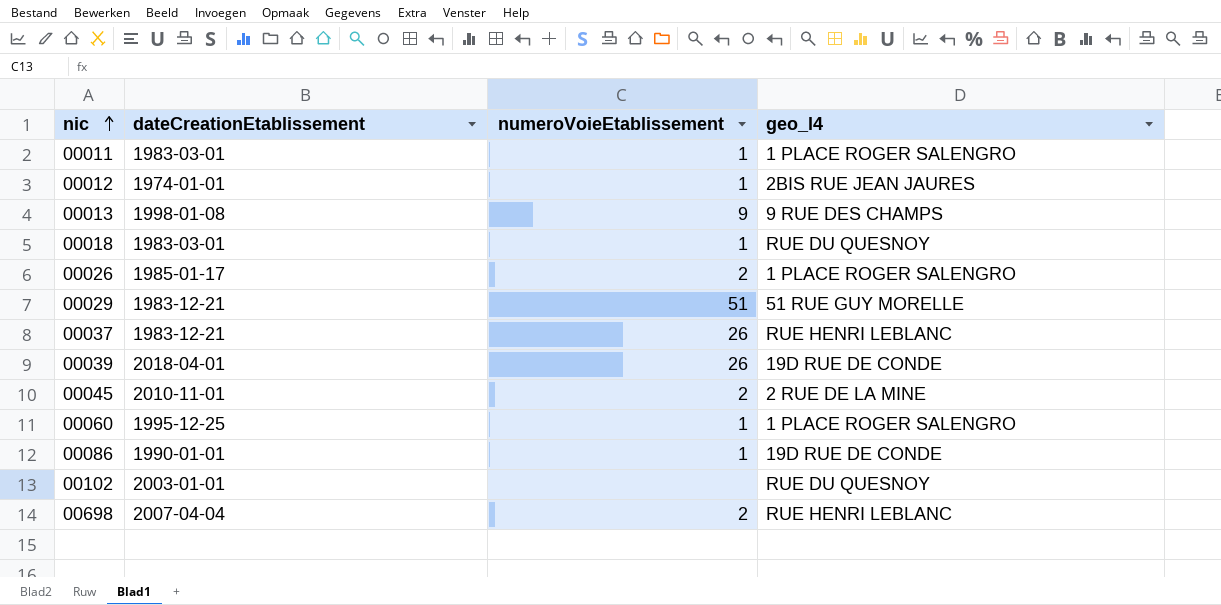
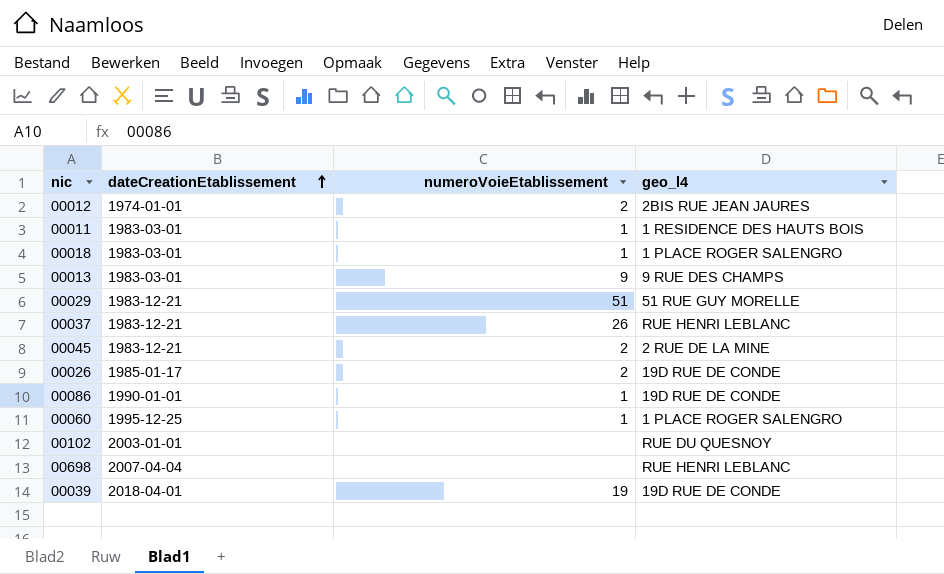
row order: nic ascending -> dateCreationEtablissement ascending
00012 | numeroVoieEtablissement: 1 -> 2
00011 | geo_l4: 1 PLACE ROGER SALENGRO -> 1 RESIDENCE DES HAUTS BOIS
00018 | geo_l4: RUE DU QUESNOY -> 1 PLACE ROGER SALENGRO
00013 | dateCreationEtablissement: 1998-01-08 -> 1983-03-01
00045 | dateCreationEtablissement: 2010-11-01 -> 1983-12-21
00026 | geo_l4: 1 PLACE ROGER SALENGRO -> 19D RUE DE CONDE
00698 | numeroVoieEtablissement: 2 -> none
00039 | numeroVoieEtablissement: 26 -> 19

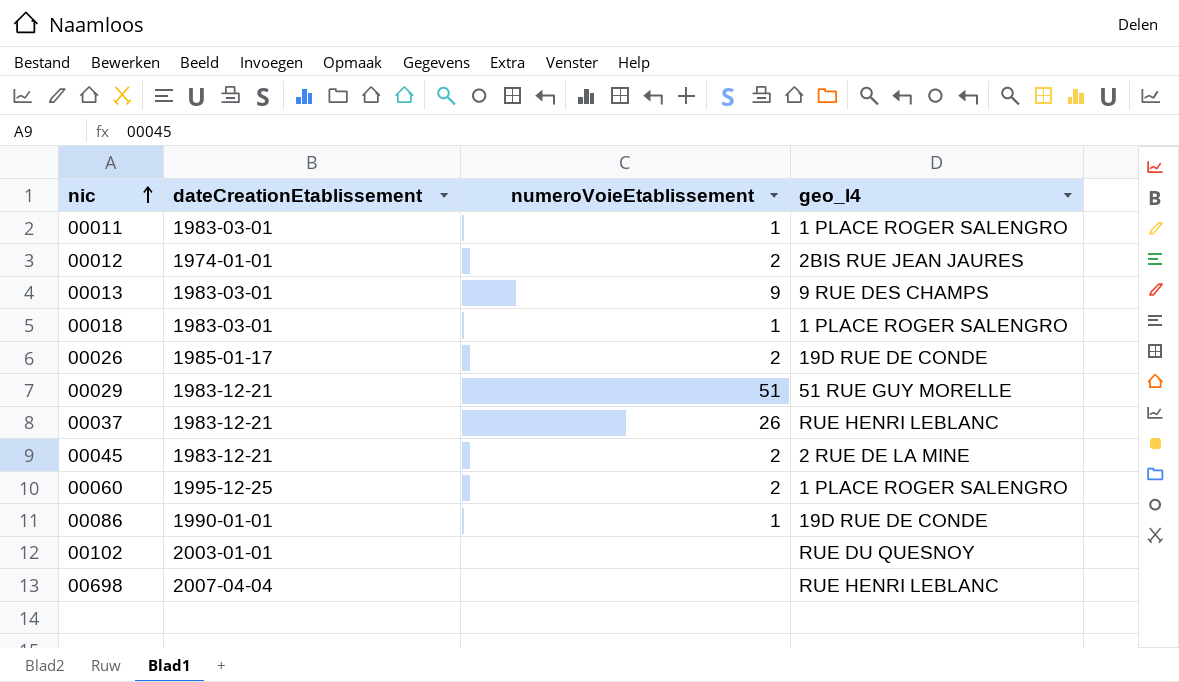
row order: dateCreationEtablissement ascending -> nic ascending
row 00039: 2018-04-01 | 19 | 19D RUE DE CONDE -> none
00011 | geo_l4: 1 RESIDENCE DES HAUTS BOIS -> 1 PLACE ROGER SALENGRO
00060 | numeroVoieEtablissement: 1 -> 2

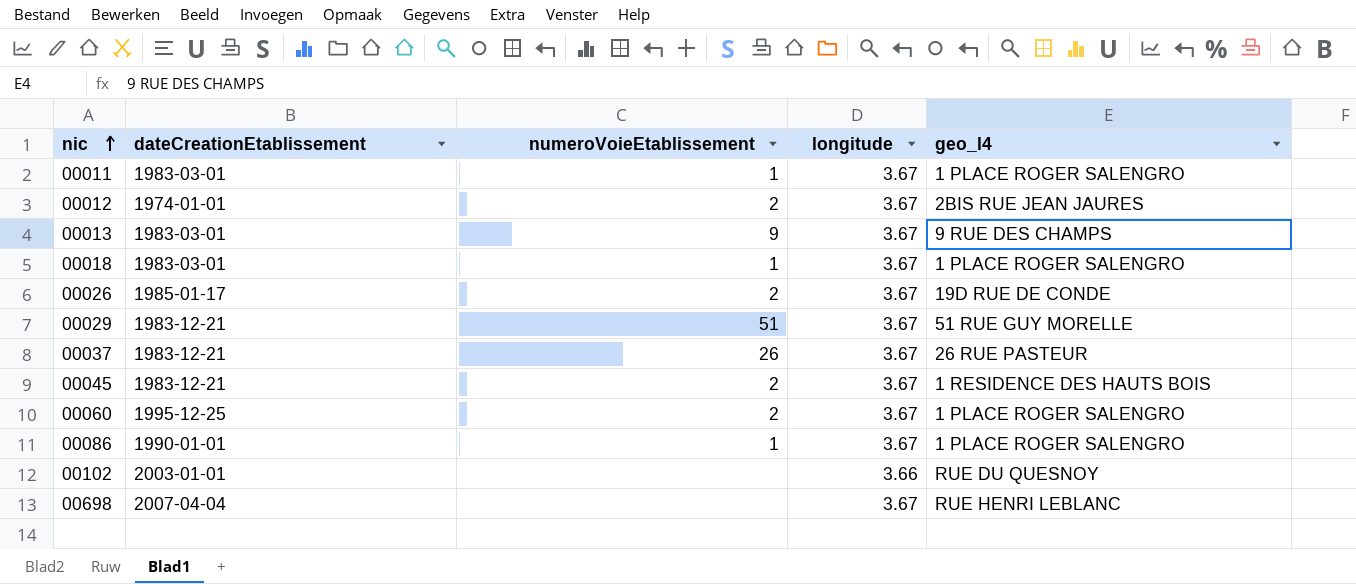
column longitude | position: none -> 4
00037 | geo_l4: RUE HENRI LEBLANC -> 26 RUE PASTEUR
00045 | geo_l4: 2 RUE DE LA MINE -> 1 RESIDENCE DES HAUTS BOIS
00086 | geo_l4: 19D RUE DE CONDE -> 1 PLACE ROGER SALENGRO

